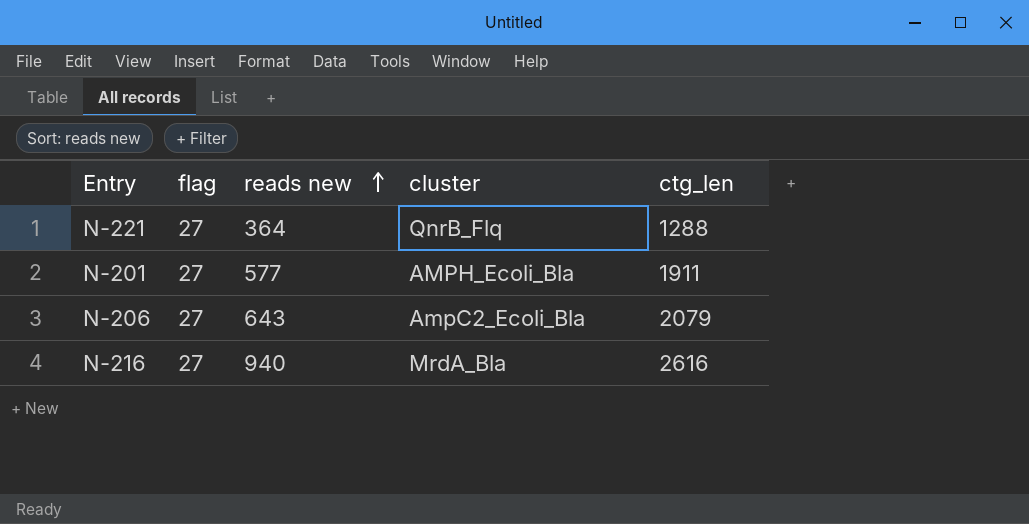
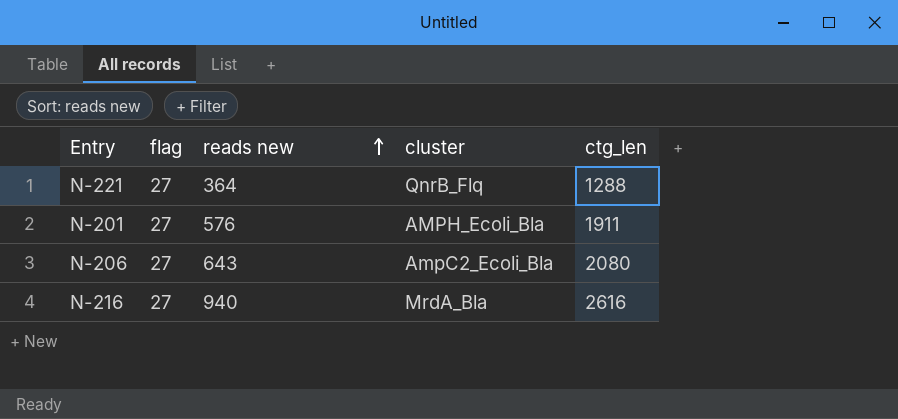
N-201 | reads new: 577 -> 576
N-206 | ctg_len: 2079 -> 2080

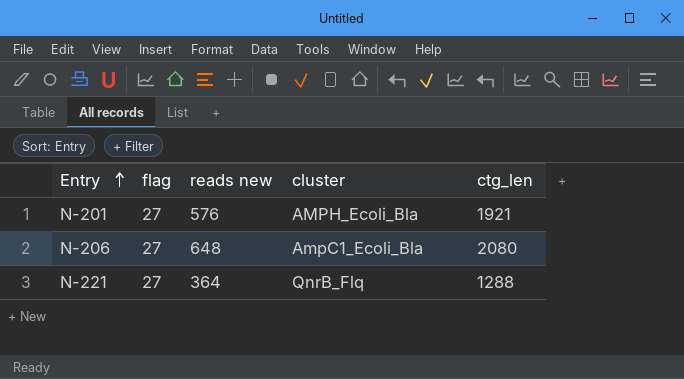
row order: reads new ascending -> Entry ascending
row N-216: 27 | 940 | MrdA_Bla | 2616 -> none
N-201 | ctg_len: 1911 -> 1921
N-206 | reads new: 643 -> 648
N-206 | cluster: AmpC2_Ecoli_Bla -> AmpC1_Ecoli_Bla

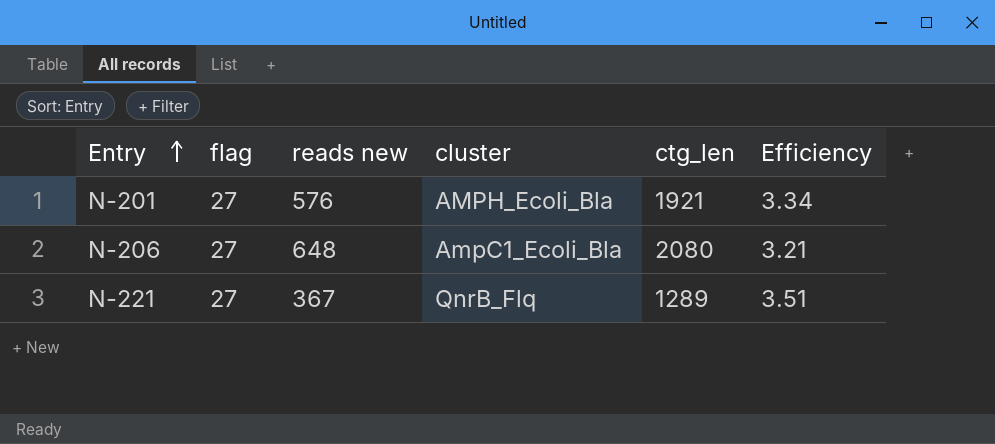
column Efficiency | formula: none -> [ctg_len] / [reads new]
N-221 | reads new: 364 -> 367
N-221 | ctg_len: 1288 -> 1289

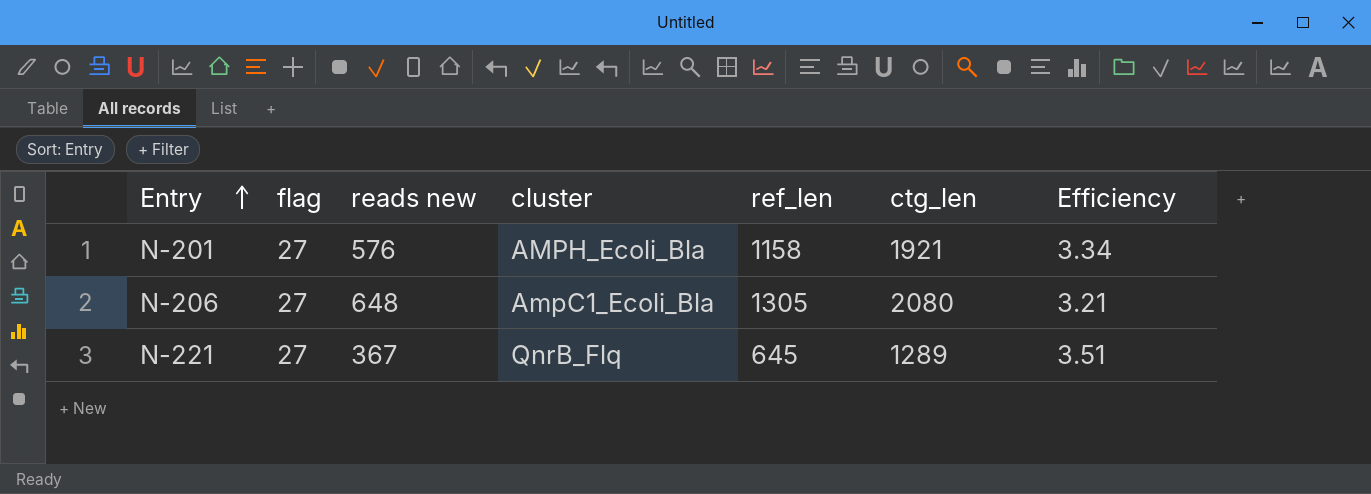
column ref_len | position: none -> 5

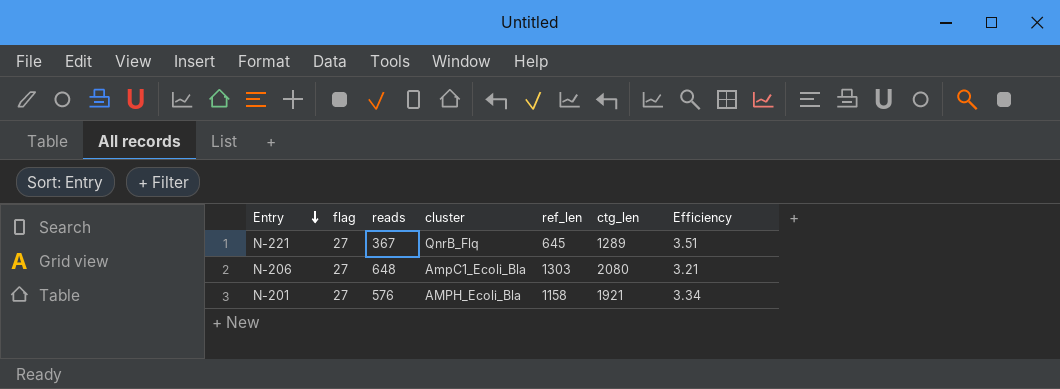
row order: Entry ascending -> Entry descending
column name: reads new -> reads
N-206 | ref_len: 1305 -> 1303

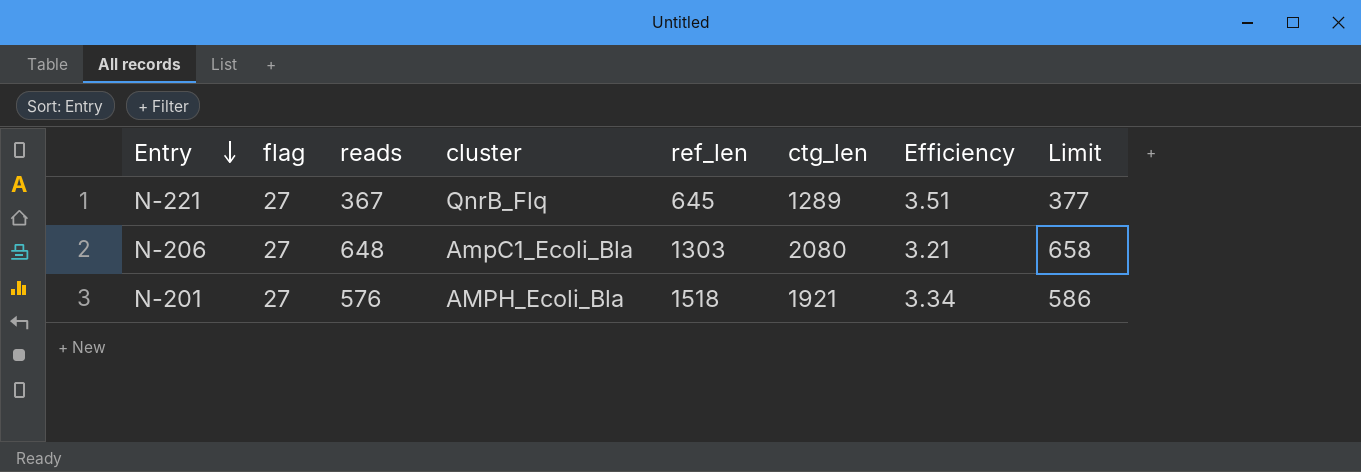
column Limit | formula: none -> [reads] + 10
N-201 | ref_len: 1158 -> 1518

